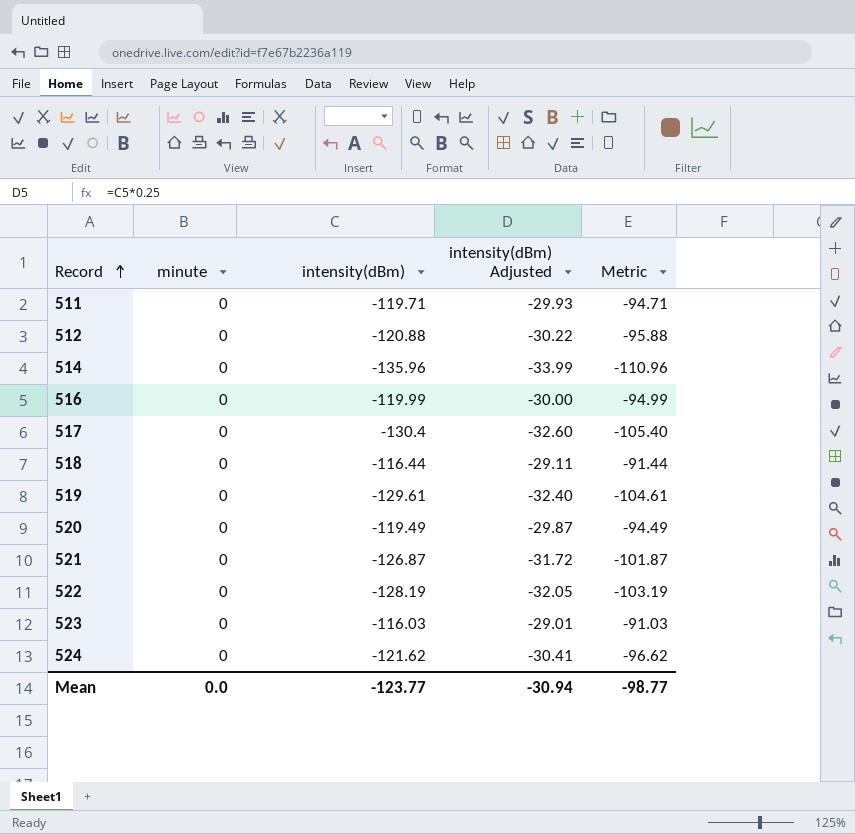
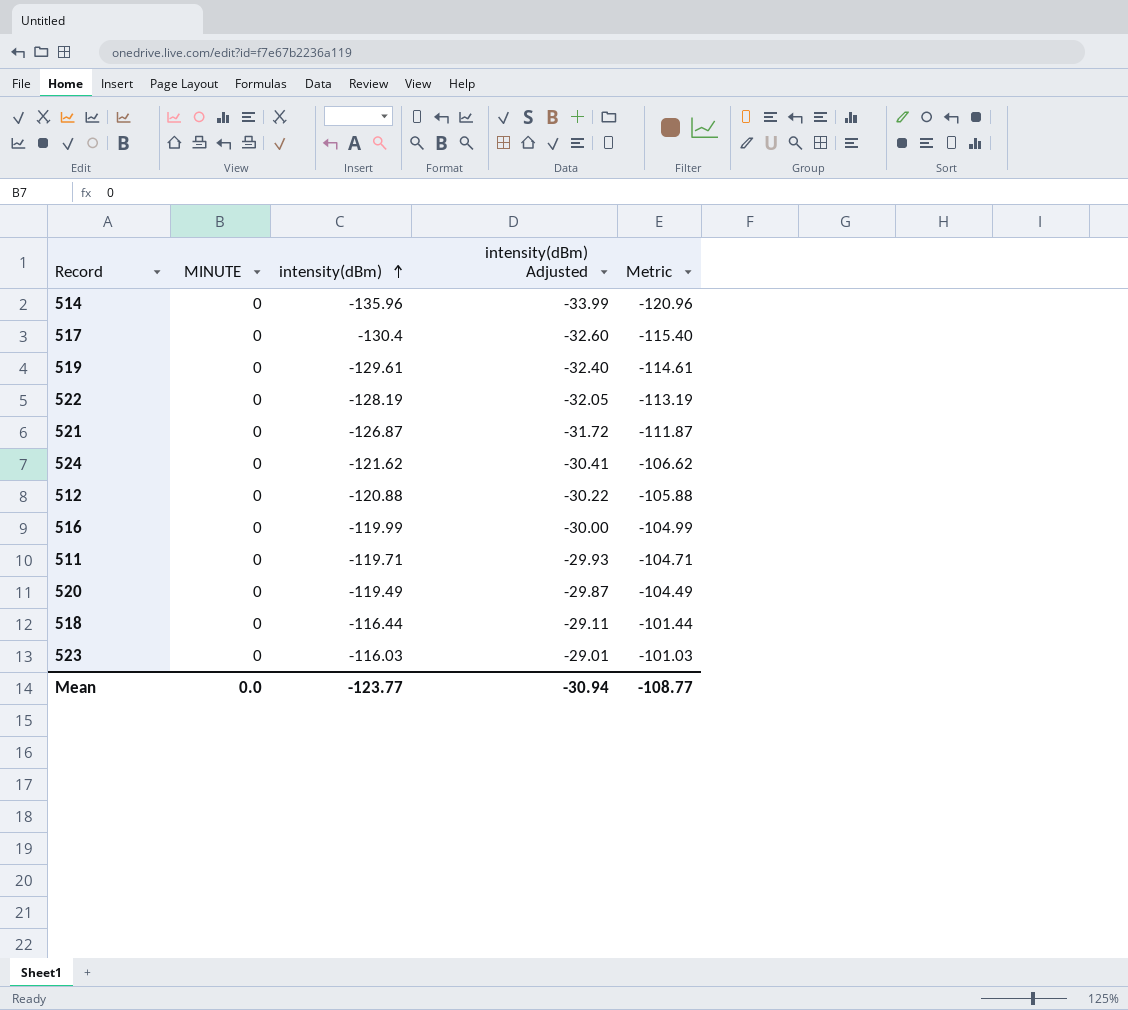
row order: Record ascending -> intensity(dBm) ascending
column name: minute -> MINUTE
column Metric | formula: [intensity(dBm)] + 25 -> [intensity(dBm)] + 15
Mean | Metric: -98.77 -> -108.77

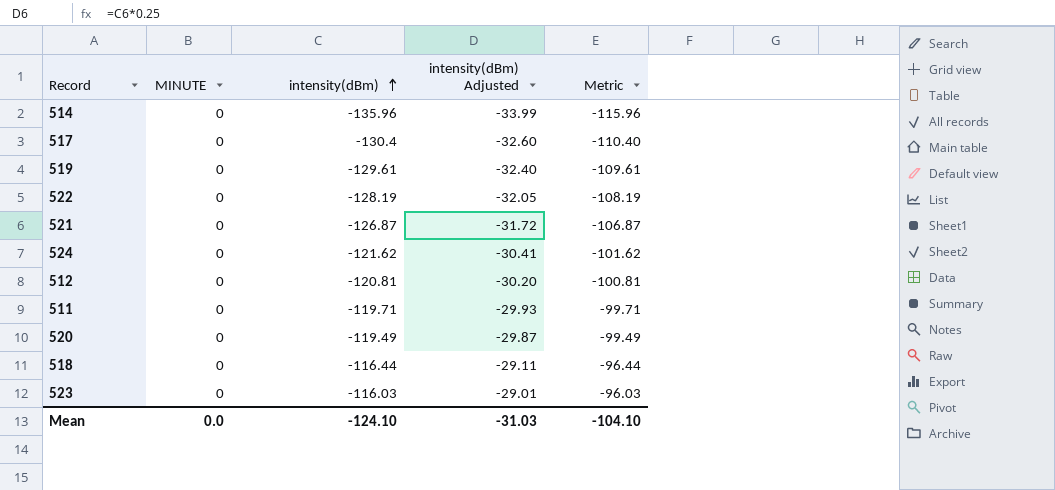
column Metric | formula: [intensity(dBm)] + 15 -> [intensity(dBm)] + 20
row 516: 0 | -119.99 | -30.00 | -104.99 -> none
512 | intensity(dBm): -120.88 -> -120.81
512 | intensity(dBm) Adjusted: -30.22 -> -30.20
Mean | intensity(dBm): -123.77 -> -124.10
Mean | intensity(dBm) Adjusted: -30.94 -> -31.03
Mean | Metric: -108.77 -> -104.10

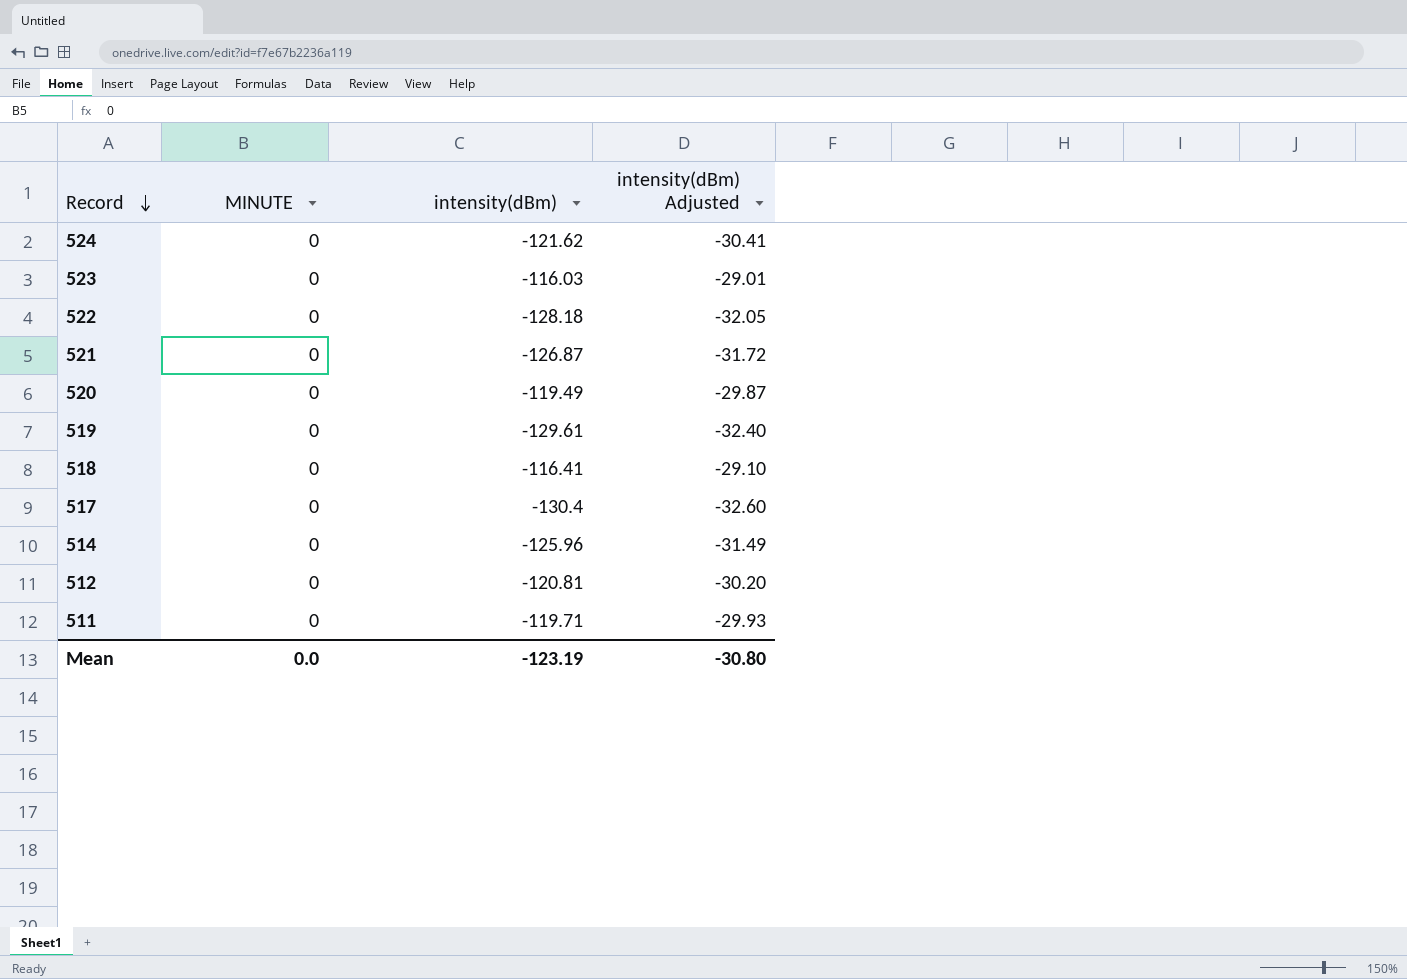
row order: intensity(dBm) ascending -> Record descending
column Metric | formula: [intensity(dBm)] + 20 -> none
522 | intensity(dBm): -128.19 -> -128.18
518 | intensity(dBm): -116.44 -> -116.41
518 | intensity(dBm) Adjusted: -29.11 -> -29.10
514 | intensity(dBm): -135.96 -> -125.96
514 | intensity(dBm) Adjusted: -33.99 -> -31.49
Mean | intensity(dBm): -124.10 -> -123.19
Mean | intensity(dBm) Adjusted: -31.03 -> -30.80

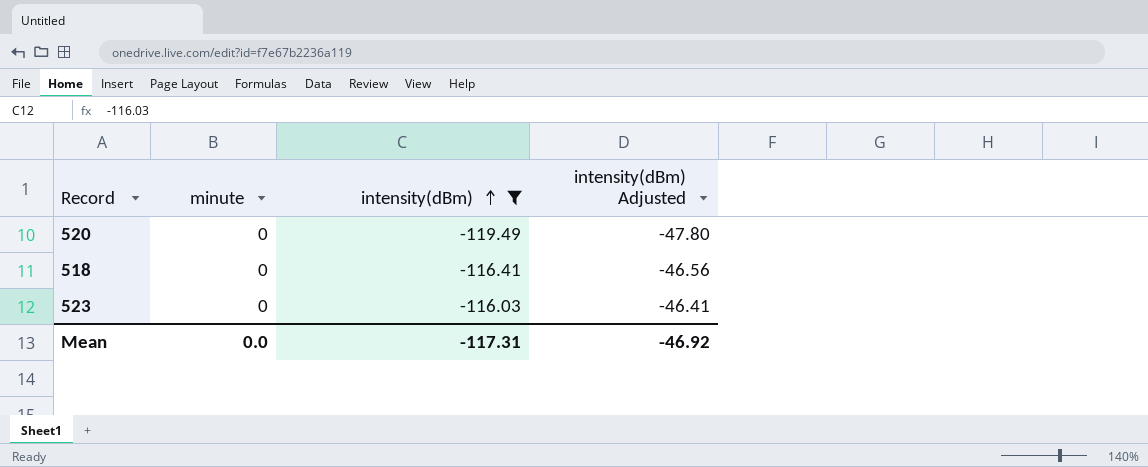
filter: none -> intensity(dBm) >= -119.49
row order: Record descending -> intensity(dBm) ascending
column name: MINUTE -> minute
column intensity(dBm) Adjusted | formula: [intensity(dBm)] * 0.25 -> [intensity(dBm)] * 0.4
Mean | intensity(dBm): -123.19 -> -117.31
Mean | intensity(dBm) Adjusted: -30.80 -> -46.92

